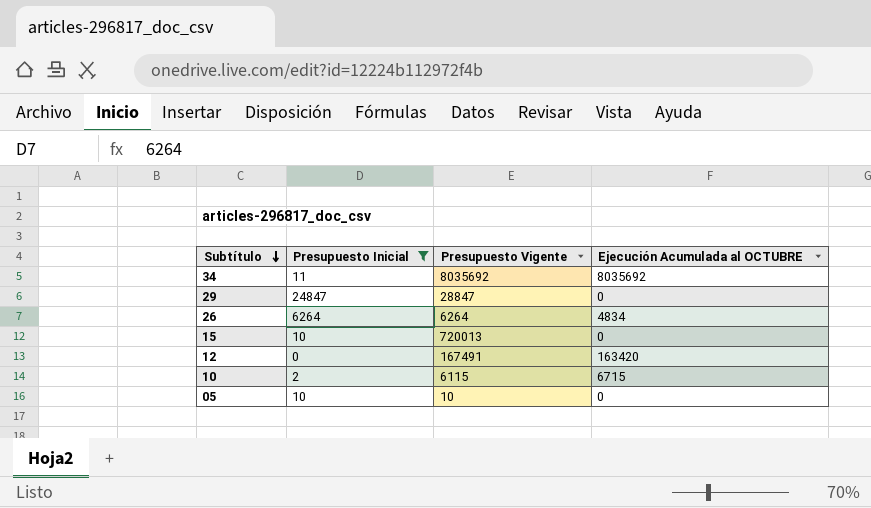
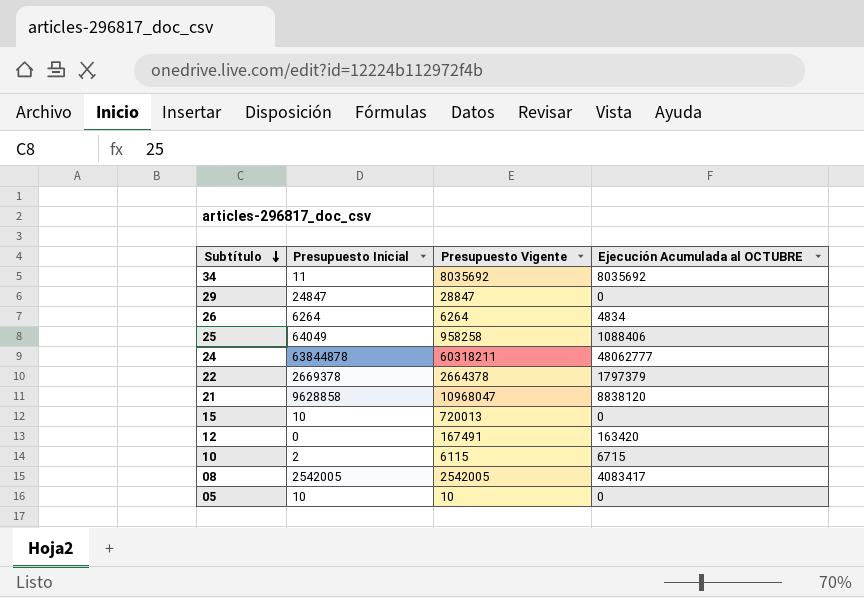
filter: Presupuesto Inicial <= 24847 -> none

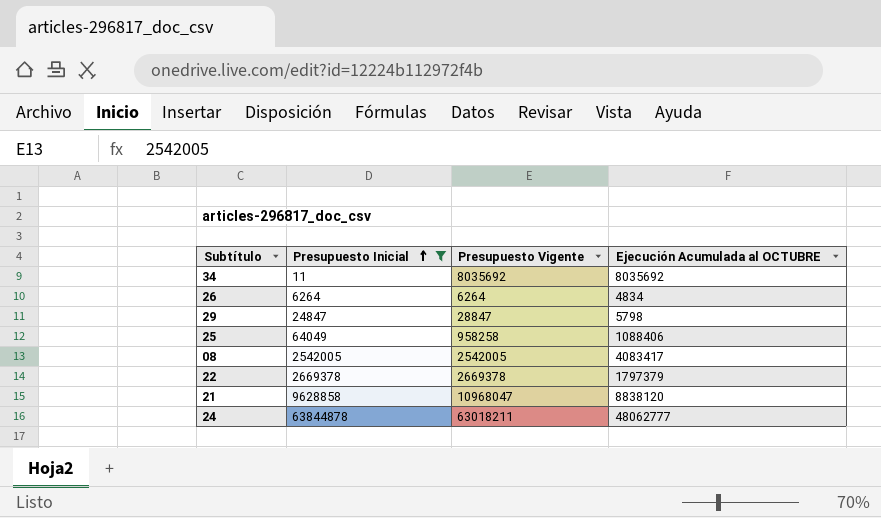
filter: none -> Presupuesto Inicial >= 11
row order: Subtítulo descending -> Presupuesto Inicial ascending
29 | Ejecución Acumulada al OCTUBRE: 0 -> 5798
22 | Presupuesto Vigente: 2664378 -> 2669378
24 | Presupuesto Vigente: 60318211 -> 63018211

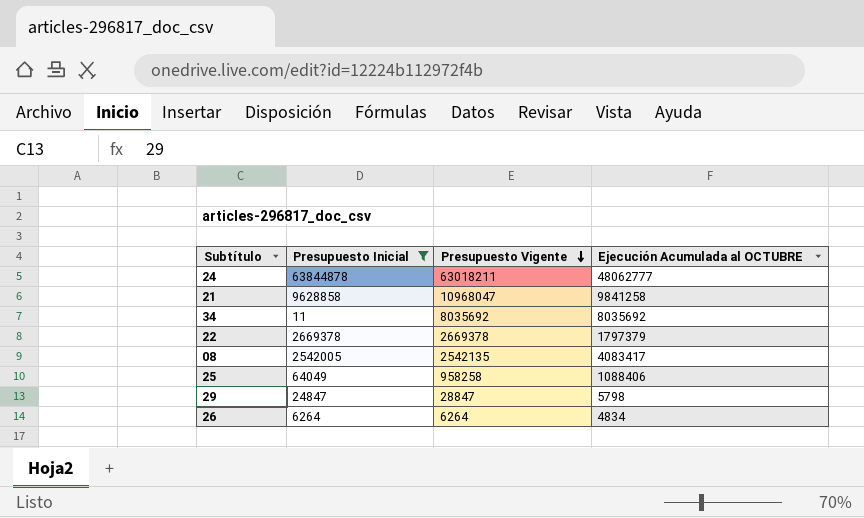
row order: Presupuesto Inicial ascending -> Presupuesto Vigente descending
21 | Ejecución Acumulada al OCTUBRE: 8838120 -> 9841258
08 | Presupuesto Vigente: 2542005 -> 2542135

